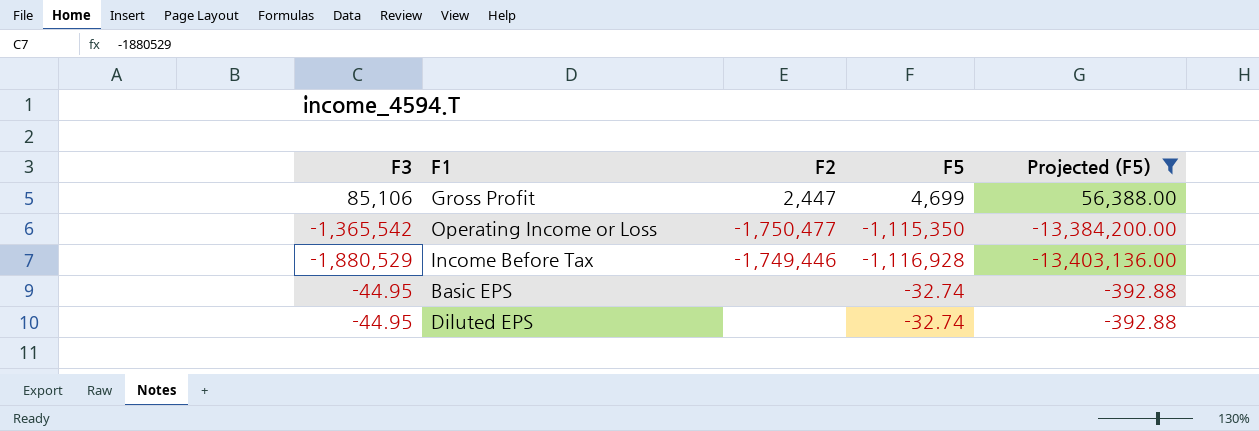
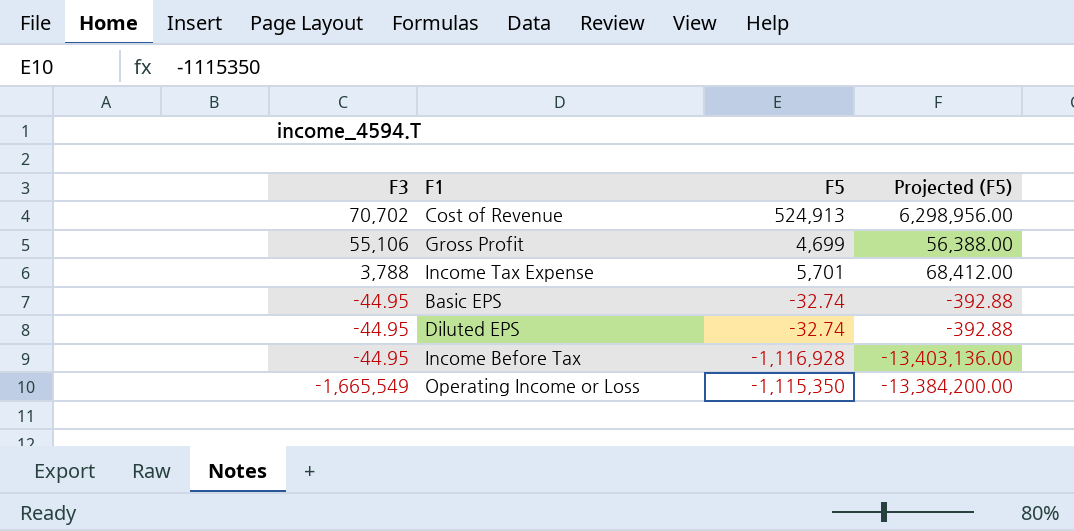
filter: Projected (F5) <= 56,388.00 -> none
row order: none -> F3 descending
column F2 | position: 3 -> none
Gross Profit | F3: 85,106 -> 55,106
Income Before Tax | F3: -1,880,529 -> -44.95
Operating Income or Loss | F3: -1,365,542 -> -1,665,549

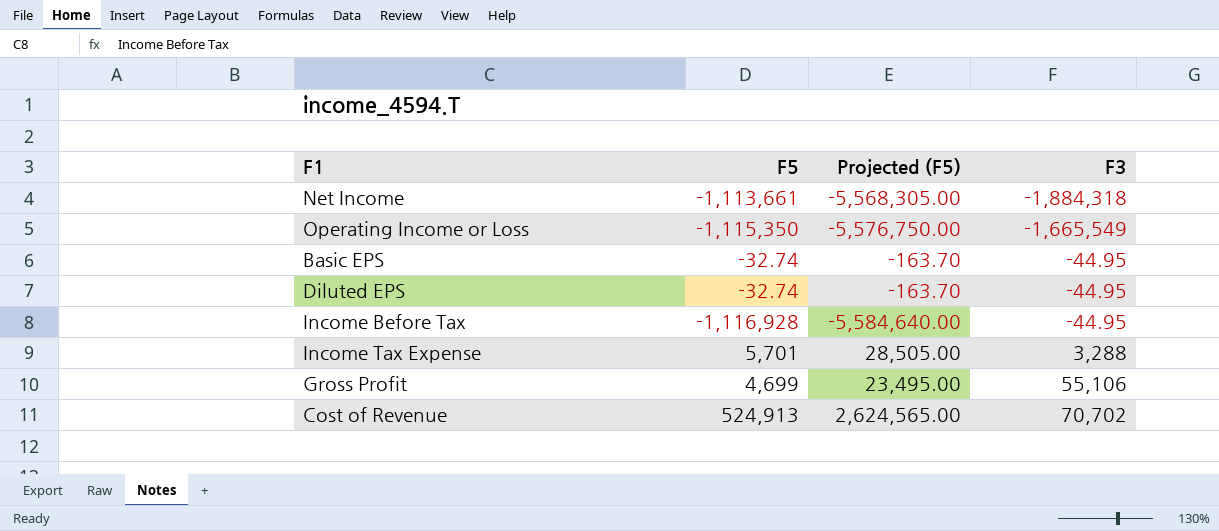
row order: F3 descending -> F3 ascending
column Projected (F5) | formula: [F5] * 12 -> [F5] * 5
column F3 | position: 1 -> 4
row Net Income: none -> -1,113,661 | -5,568,305.00 | -1,884,318
Income Tax Expense | F3: 3,788 -> 3,288

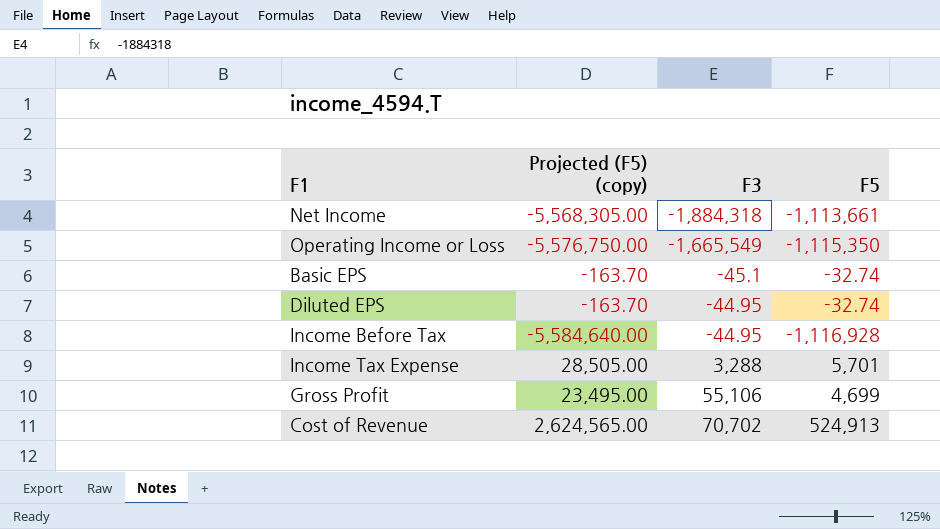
column name: Projected (F5) -> Projected (F5) (copy)
column F5 | position: 2 -> 4
Basic EPS | F3: -44.95 -> -45.1

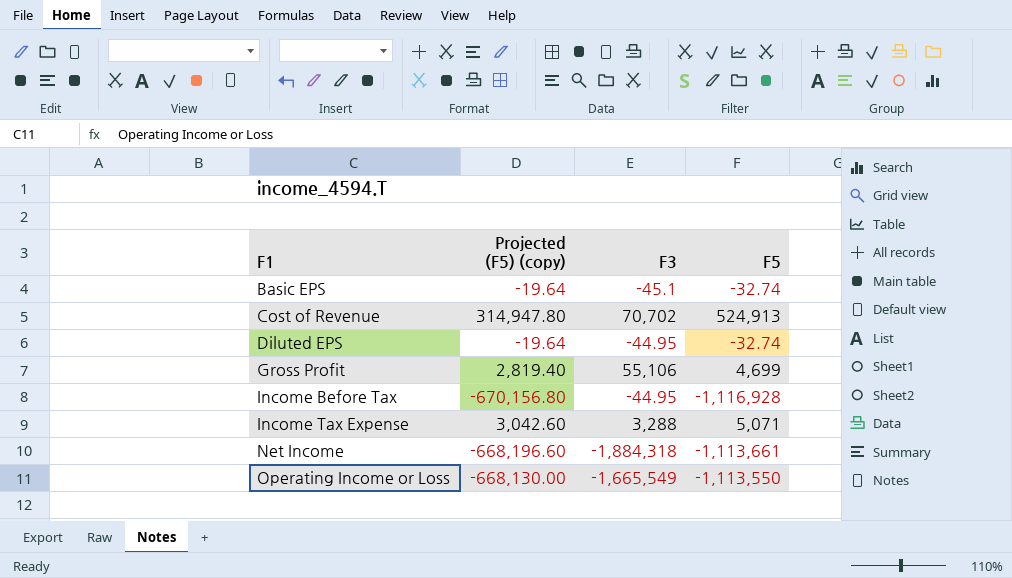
row order: F3 ascending -> F1 ascending
column Projected (F5) (copy) | formula: [F5] * 5 -> [F5] * 0.6
Income Tax Expense | F5: 5,701 -> 5,071
Operating Income or Loss | F5: -1,115,350 -> -1,113,550

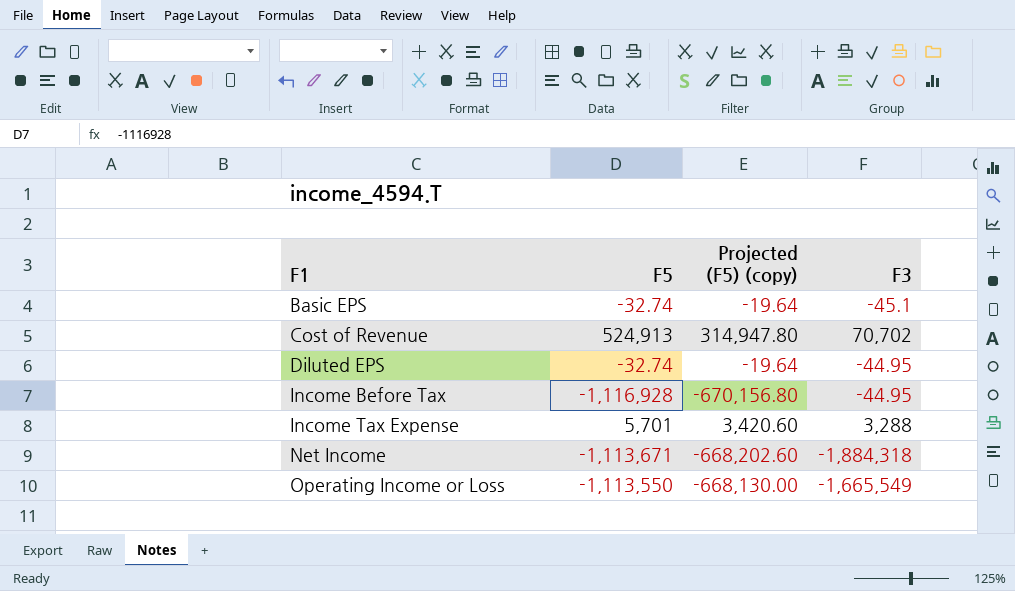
column F5 | position: 4 -> 2
row Gross Profit: 2,819.40 | 55,106 | 4,699 -> none
Income Tax Expense | F5: 5,071 -> 5,701
Income Tax Expense | Projected (F5) (copy): 3,042.60 -> 3,420.60
Net Income | F5: -1,113,661 -> -1,113,671
Net Income | Projected (F5) (copy): -668,196.60 -> -668,202.60

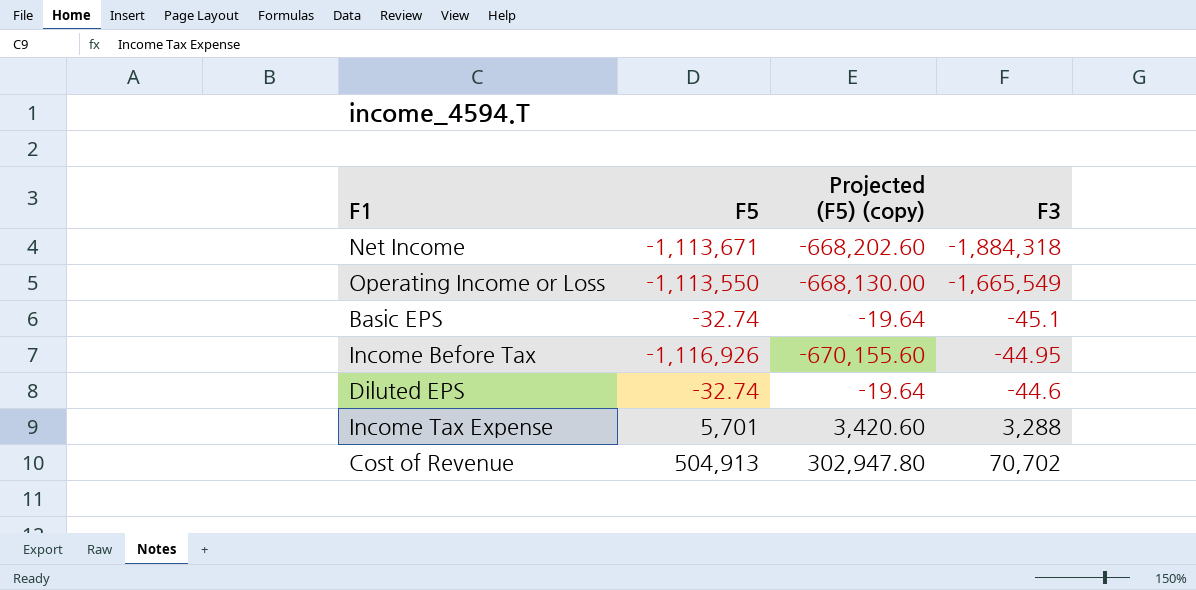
row order: F1 ascending -> F3 ascending
Income Before Tax | F5: -1,116,928 -> -1,116,926
Income Before Tax | Projected (F5) (copy): -670,156.80 -> -670,155.60
Diluted EPS | F3: -44.95 -> -44.6
Cost of Revenue | F5: 524,913 -> 504,913
Cost of Revenue | Projected (F5) (copy): 314,947.80 -> 302,947.80

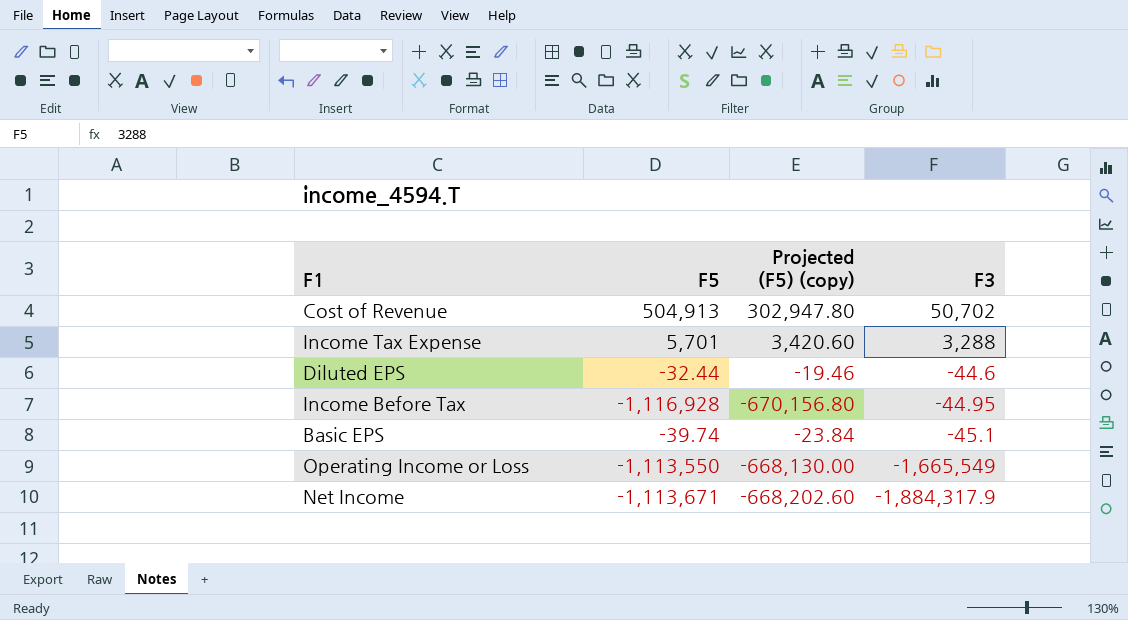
row order: F3 ascending -> F3 descending
Cost of Revenue | F3: 70,702 -> 50,702
Diluted EPS | F5: -32.74 -> -32.44
Diluted EPS | Projected (F5) (copy): -19.64 -> -19.46
Income Before Tax | F5: -1,116,926 -> -1,116,928
Income Before Tax | Projected (F5) (copy): -670,155.60 -> -670,156.80
Basic EPS | F5: -32.74 -> -39.74
Basic EPS | Projected (F5) (copy): -19.64 -> -23.84
Net Income | F3: -1,884,318 -> -1,884,317.9

